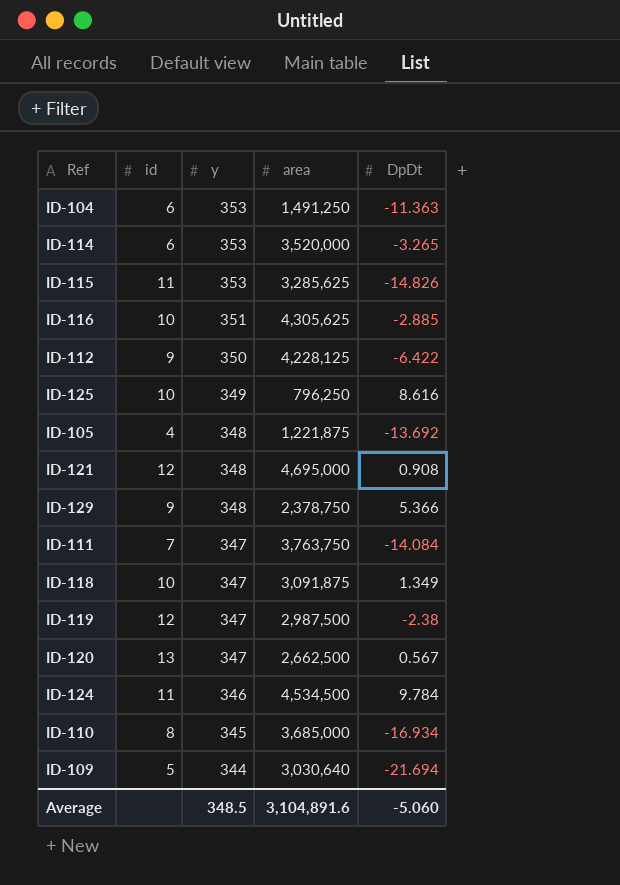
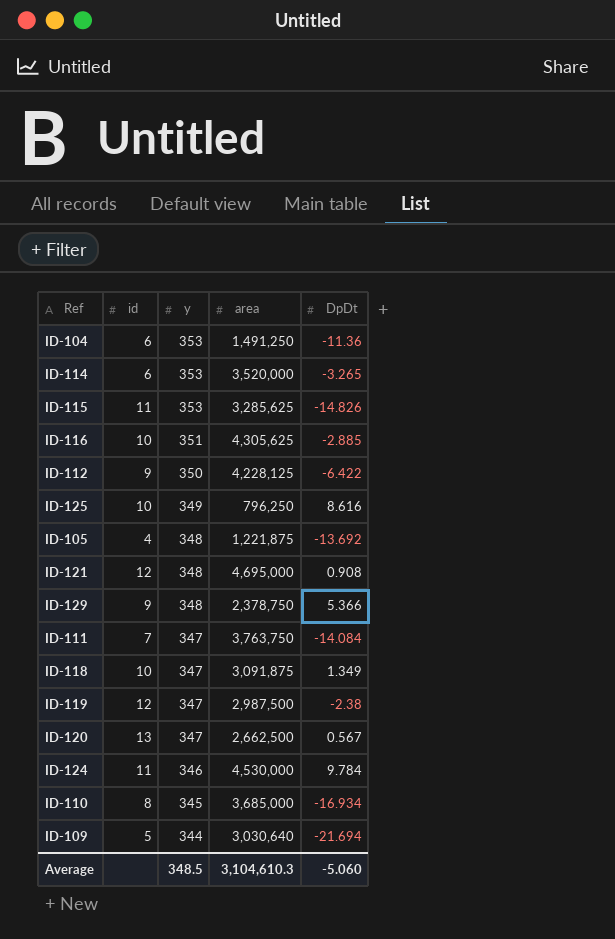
ID-104 | DpDt: -11.363 -> -11.36
ID-124 | area: 4,534,500 -> 4,530,000
Average | area: 3,104,891.6 -> 3,104,610.3

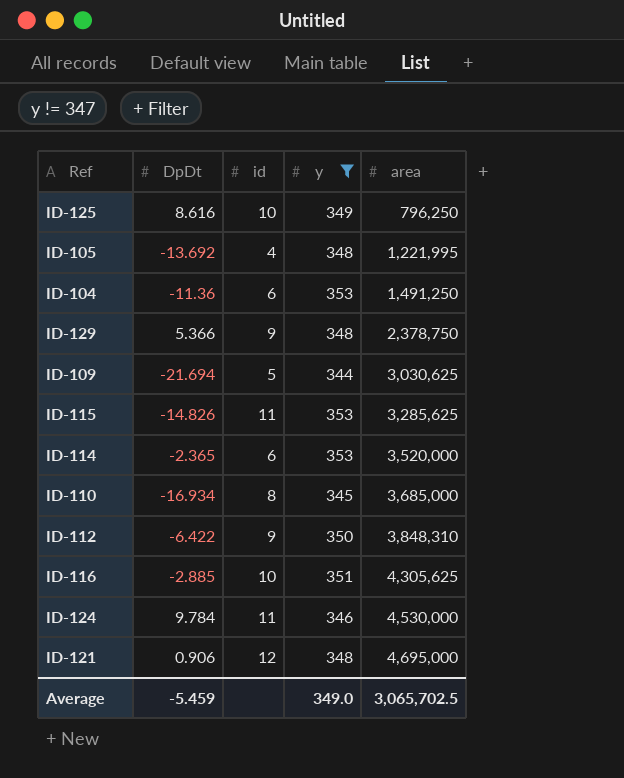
filter: none -> y != 347
row order: y descending -> area ascending
column DpDt | position: 5 -> 2
ID-105 | area: 1,221,875 -> 1,221,995
ID-109 | area: 3,030,640 -> 3,030,625
ID-114 | DpDt: -3.265 -> -2.365
ID-112 | area: 4,228,125 -> 3,848,310
ID-121 | DpDt: 0.908 -> 0.906
Average | DpDt: -5.060 -> -5.459
Average | y: 348.5 -> 349.0
Average | area: 3,104,610.3 -> 3,065,702.5

